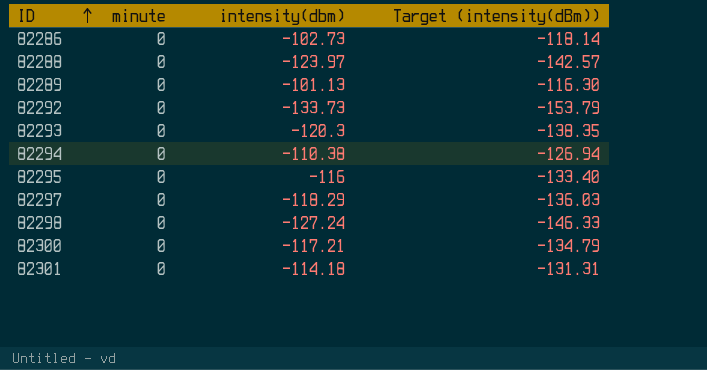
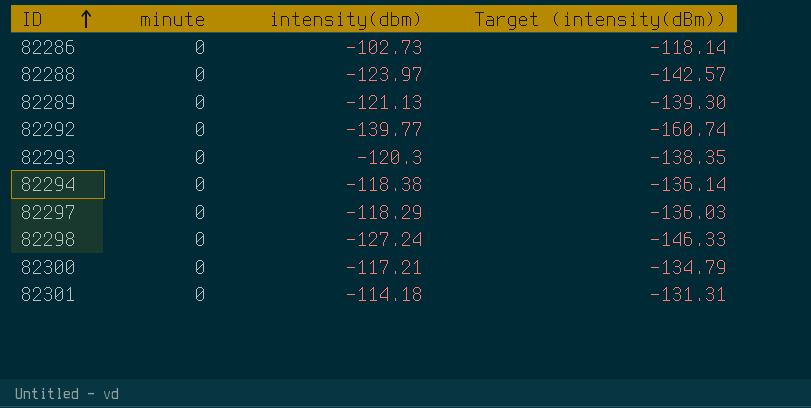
row 82295: 0 | -116 | -133.40 -> none
82289 | intensity(dbm): -101.13 -> -121.13
82289 | Target (intensity(dBm)): -116.30 -> -139.30
82292 | intensity(dbm): -133.73 -> -139.77
82292 | Target (intensity(dBm)): -153.79 -> -160.74
82294 | intensity(dbm): -110.38 -> -118.38
82294 | Target (intensity(dBm)): -126.94 -> -136.14

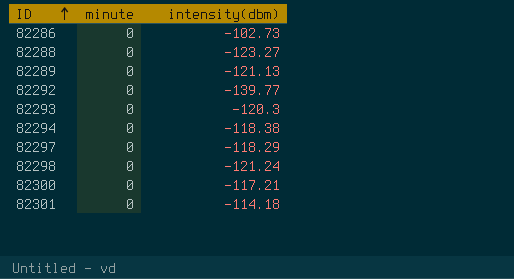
column Target (intensity(dBm)) | formula: [intensity(dbm)] * 1.15 -> none
82288 | intensity(dbm): -123.97 -> -123.27
82298 | intensity(dbm): -127.24 -> -121.24

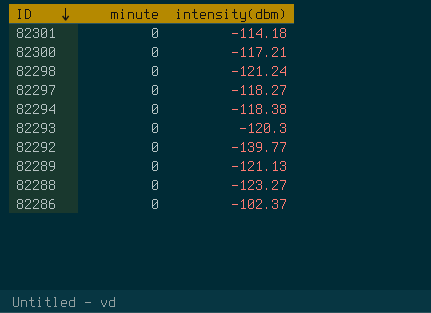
row order: ID ascending -> ID descending
82297 | intensity(dbm): -118.29 -> -118.27
82286 | intensity(dbm): -102.73 -> -102.37

